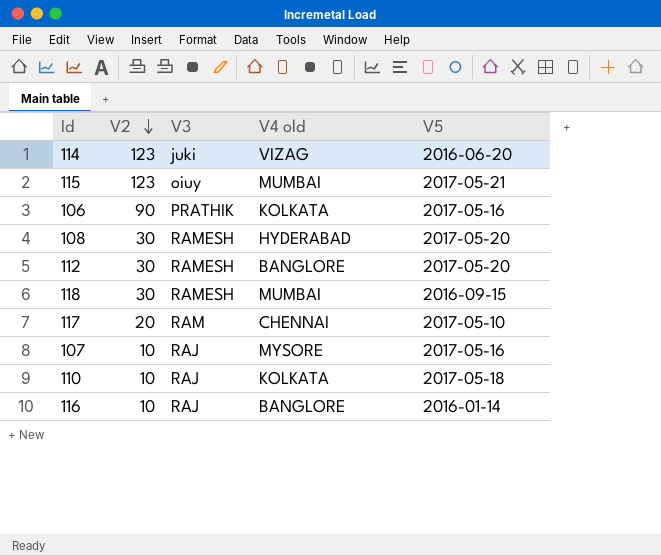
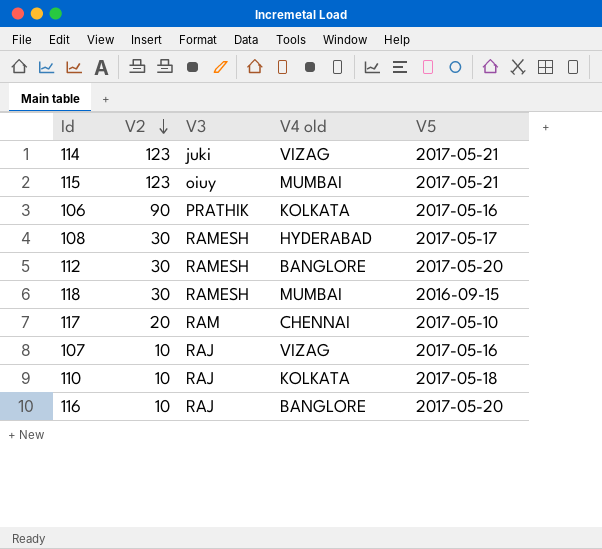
114 | V5: 2016-06-20 -> 2017-05-21
108 | V5: 2017-05-20 -> 2017-05-17
107 | V4 old: MYSORE -> VIZAG
116 | V5: 2016-01-14 -> 2017-05-20

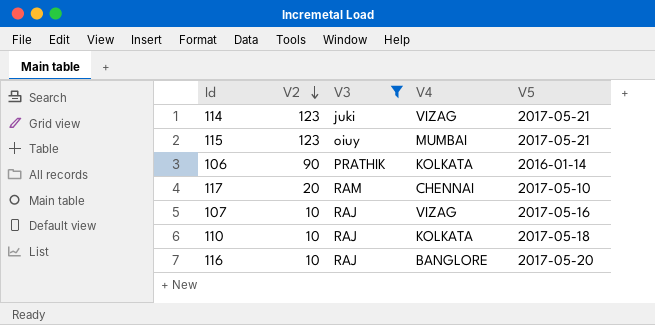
filter: none -> V3 != RAMESH
column name: V4 old -> V4
106 | V5: 2017-05-16 -> 2016-01-14

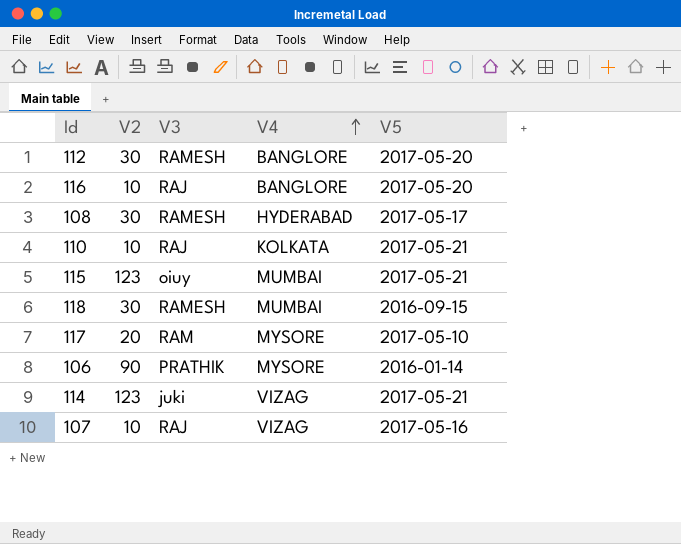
filter: V3 != RAMESH -> none
row order: V2 descending -> V4 ascending
110 | V5: 2017-05-18 -> 2017-05-21
117 | V4: CHENNAI -> MYSORE
106 | V4: KOLKATA -> MYSORE

